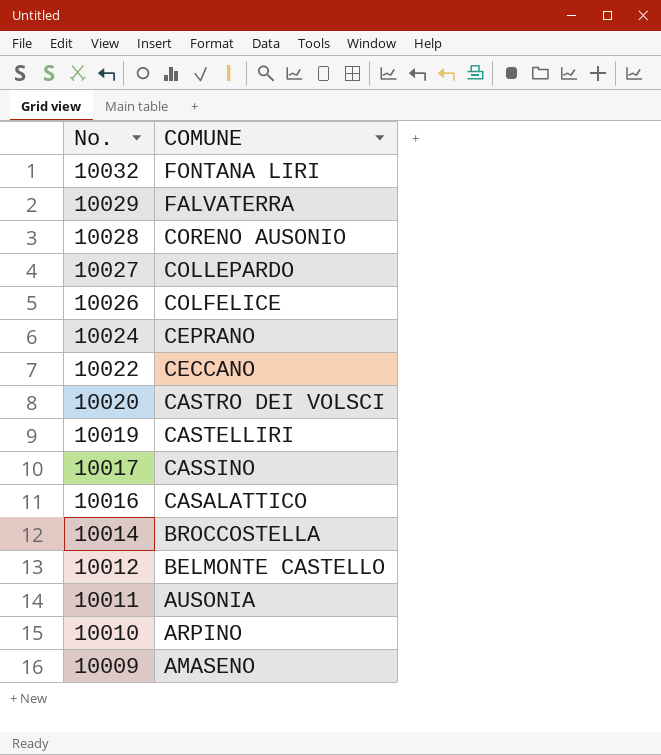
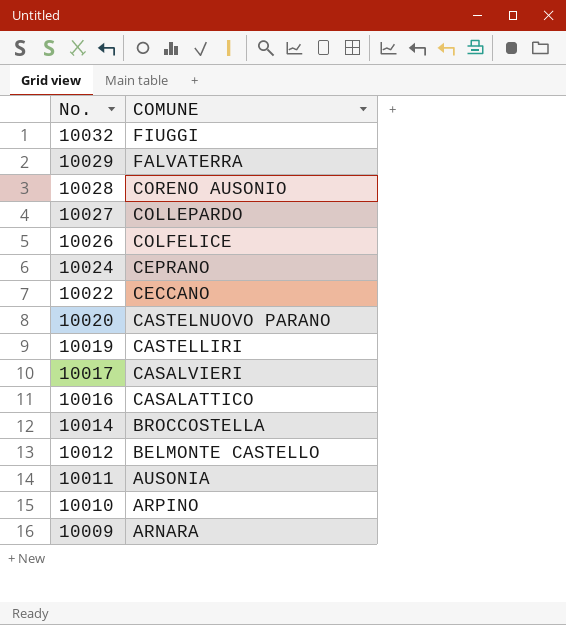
10032 | COMUNE: FONTANA LIRI -> FIUGGI
10020 | COMUNE: CASTRO DEI VOLSCI -> CASTELNUOVO PARANO
10017 | COMUNE: CASSINO -> CASALVIERI
10009 | COMUNE: AMASENO -> ARNARA

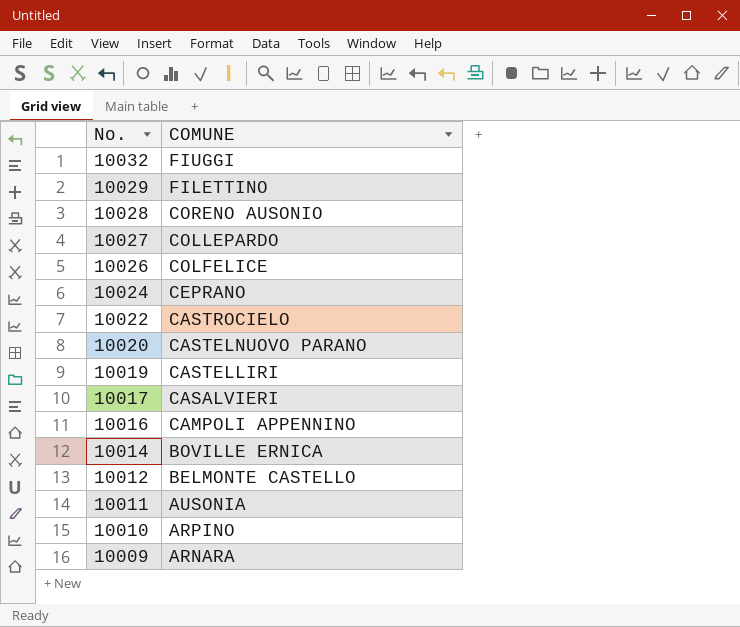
10029 | COMUNE: FALVATERRA -> FILETTINO
10022 | COMUNE: CECCANO -> CASTROCIELO
10016 | COMUNE: CASALATTICO -> CAMPOLI APPENNINO
10014 | COMUNE: BROCCOSTELLA -> BOVILLE ERNICA

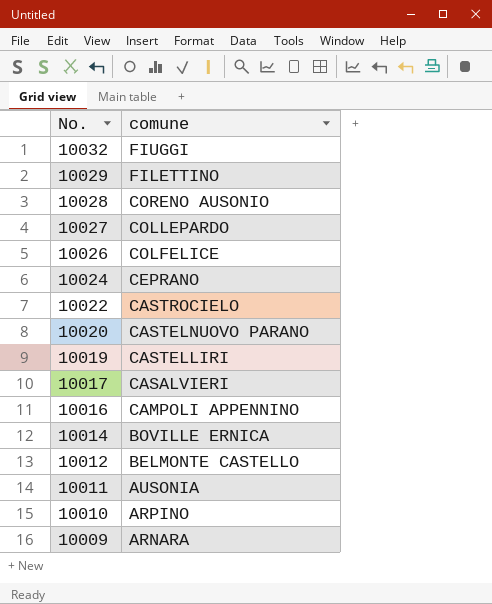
column name: COMUNE -> comune

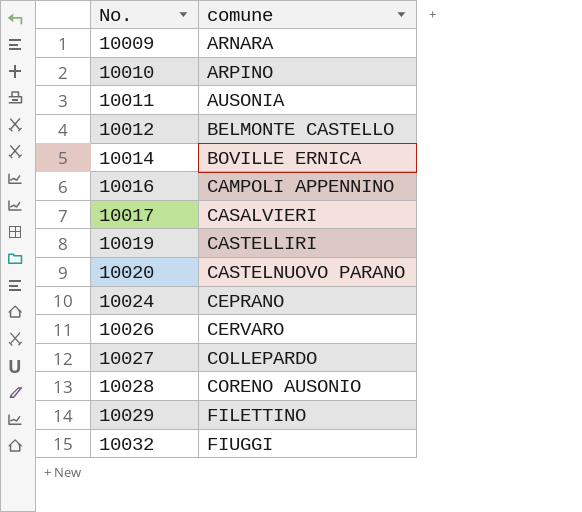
row order: No. descending -> No. ascending
row 10022: CASTROCIELO -> none
10026 | comune: COLFELICE -> CERVARO

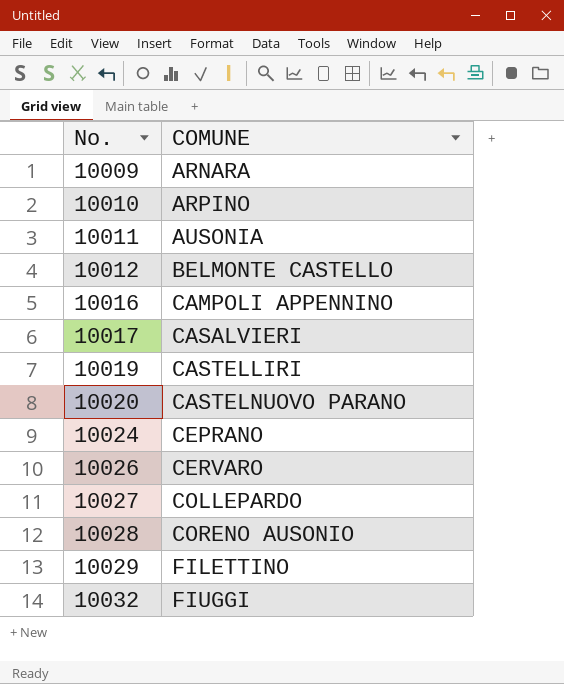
column name: comune -> COMUNE
row 10014: BOVILLE ERNICA -> none

